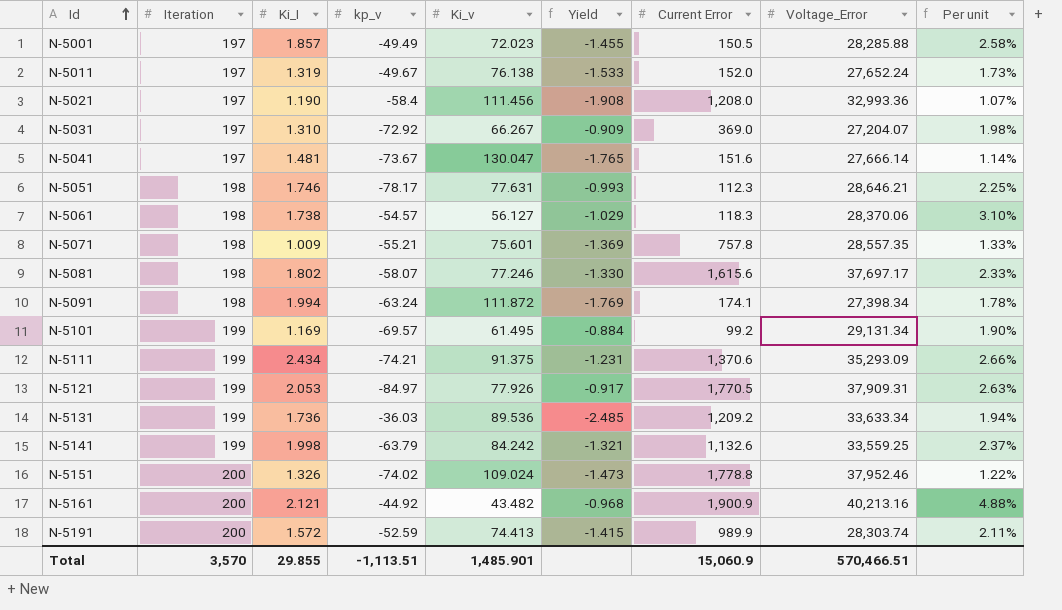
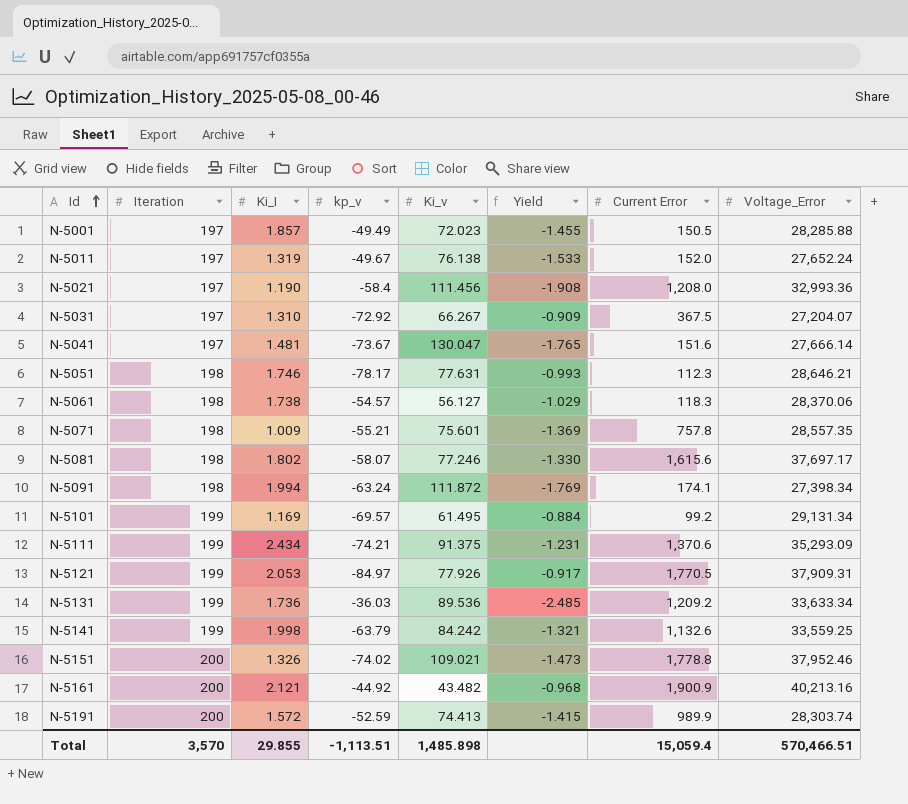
column Per unit | formula: [Ki_I] / [Ki_v] -> none
N-5031 | Current Error: 369.0 -> 367.5
N-5151 | Ki_v: 109.024 -> 109.021
Total | Ki_v: 1,485.901 -> 1,485.898
Total | Current Error: 15,060.9 -> 15,059.4

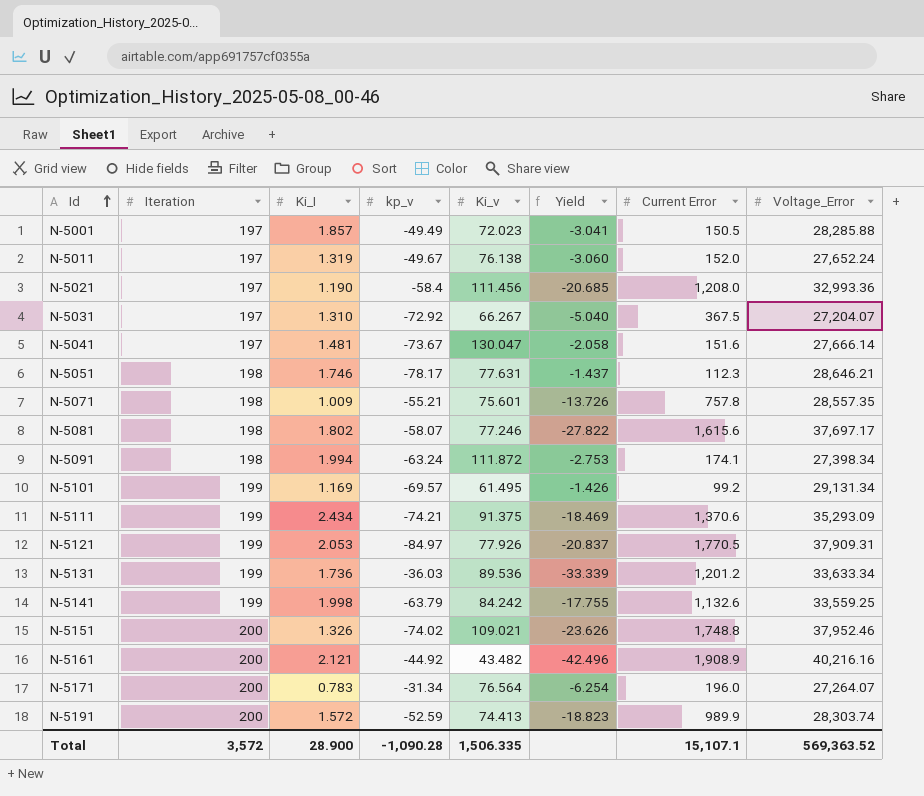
column Yield | formula: [Ki_v] / [kp_v] -> [Current Error] / [kp_v]
row N-5061: 198 | 1.738 | -54.57 | 56.127 | -1.029 | 118.3 | 28,370.06 -> none
N-5131 | Current Error: 1,209.2 -> 1,201.2
N-5151 | Current Error: 1,778.8 -> 1,748.8
N-5161 | Current Error: 1,900.9 -> 1,908.9
N-5161 | Voltage_Error: 40,213.16 -> 40,216.16
row N-5171: none -> 200 | 0.783 | -31.34 | 76.564 | -6.254 | 196.0 | 27,264.07
Total | Iteration: 3,570 -> 3,572
Total | Ki_I: 29.855 -> 28.900
Total | kp_v: -1,113.51 -> -1,090.28
Total | Ki_v: 1,485.898 -> 1,506.335
Total | Current Error: 15,059.4 -> 15,107.1
Total | Voltage_Error: 570,466.51 -> 569,363.52

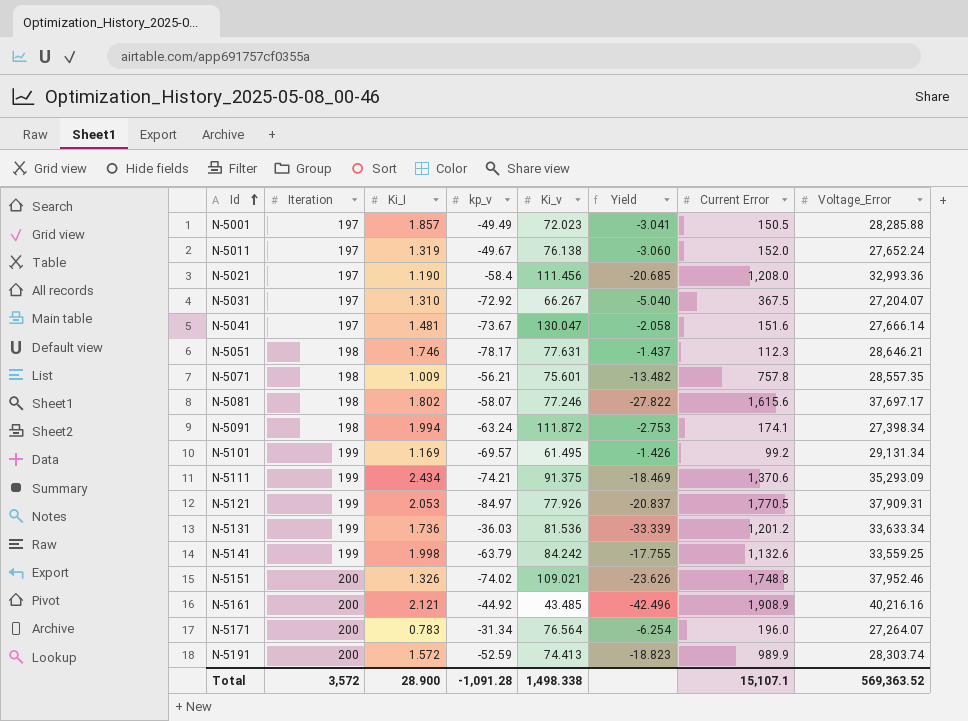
N-5071 | kp_v: -55.21 -> -56.21
N-5071 | Yield: -13.726 -> -13.482
N-5131 | Ki_v: 89.536 -> 81.536
N-5161 | Ki_v: 43.482 -> 43.485
Total | kp_v: -1,090.28 -> -1,091.28
Total | Ki_v: 1,506.335 -> 1,498.338

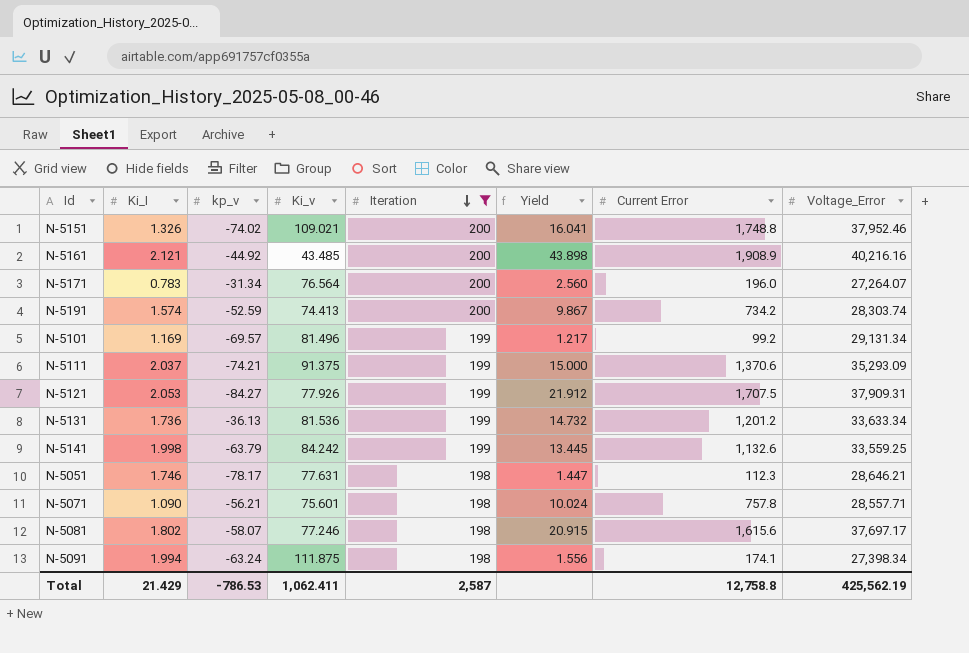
filter: none -> Iteration != 197
row order: Id ascending -> Iteration descending
column Iteration | position: 2 -> 5
column Yield | formula: [Current Error] / [kp_v] -> [Current Error] / [Ki_v]
N-5191 | Ki_I: 1.572 -> 1.574
N-5191 | Current Error: 989.9 -> 734.2
N-5101 | Ki_v: 61.495 -> 81.496
N-5111 | Ki_I: 2.434 -> 2.037
N-5121 | kp_v: -84.97 -> -84.27
N-5121 | Current Error: 1,770.5 -> 1,707.5
N-5131 | kp_v: -36.03 -> -36.13
N-5071 | Ki_I: 1.009 -> 1.090
N-5071 | Voltage_Error: 28,557.35 -> 28,557.71
N-5091 | Ki_v: 111.872 -> 111.875
Total | Ki_I: 28.900 -> 21.429
Total | kp_v: -1,091.28 -> -786.53
Total | Ki_v: 1,498.338 -> 1,062.411
Total | Iteration: 3,572 -> 2,587
Total | Current Error: 15,107.1 -> 12,758.8
Total | Voltage_Error: 569,363.52 -> 425,562.19

